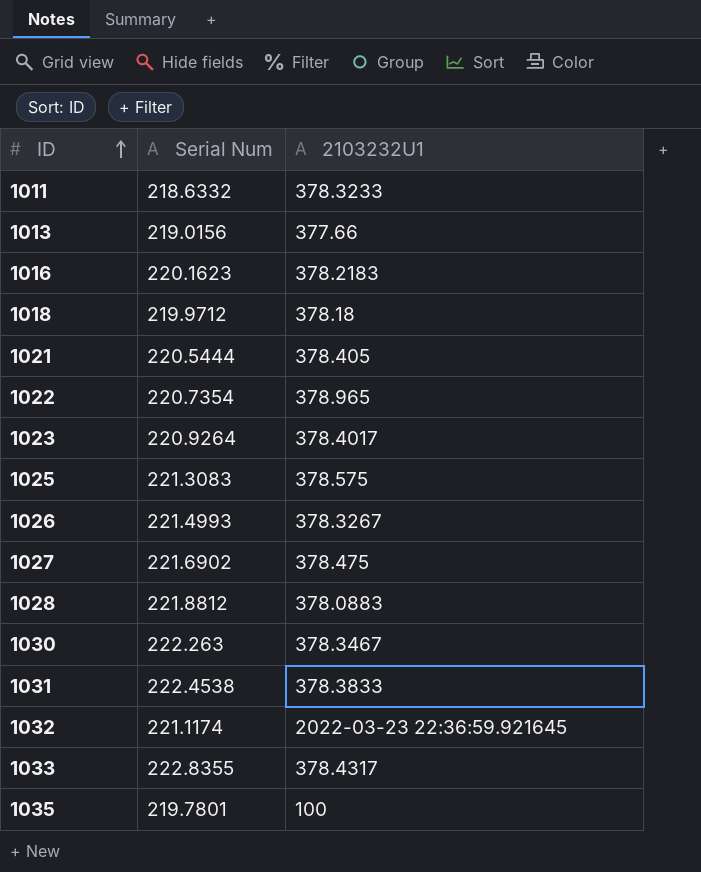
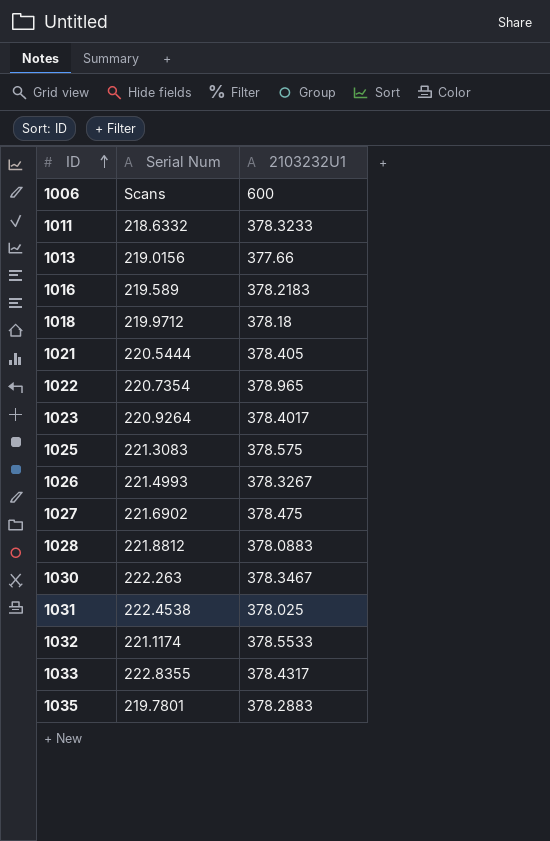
row 1006: none -> Scans | 600
1016 | Serial Num: 220.1623 -> 219.589
1031 | 2103232U1: 378.3833 -> 378.025
1032 | 2103232U1: 2022-03-23 22:36:59.921645 -> 378.5533
1035 | 2103232U1: 100 -> 378.2883

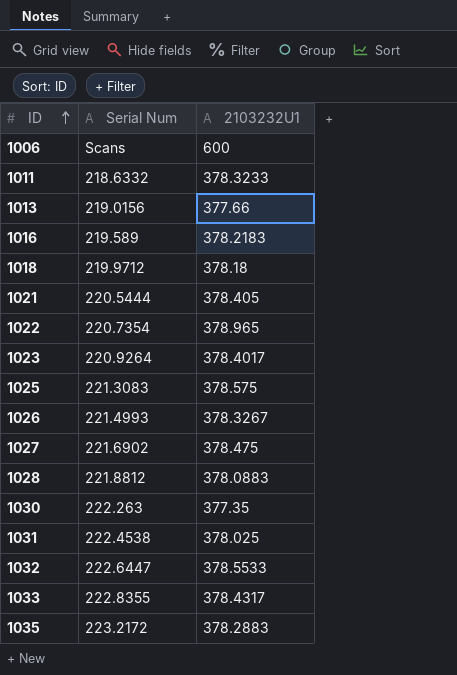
1030 | 2103232U1: 378.3467 -> 377.35
1032 | Serial Num: 221.1174 -> 222.6447
1035 | Serial Num: 219.7801 -> 223.2172

